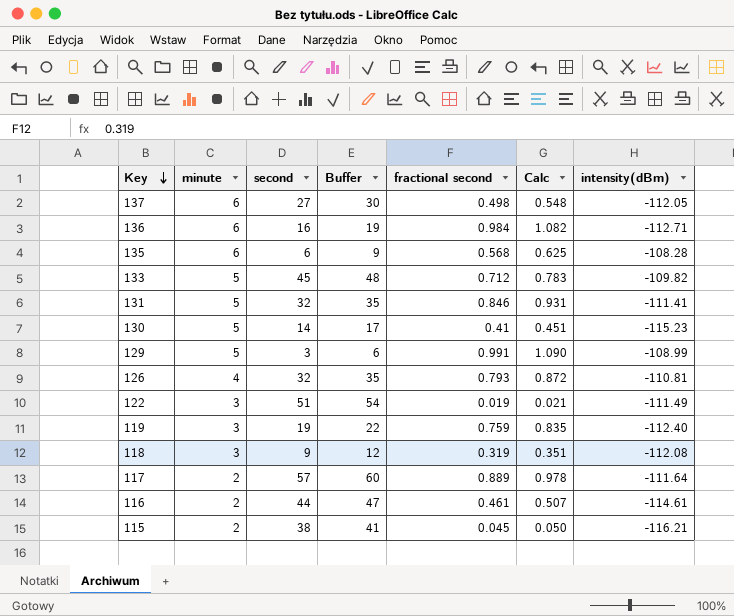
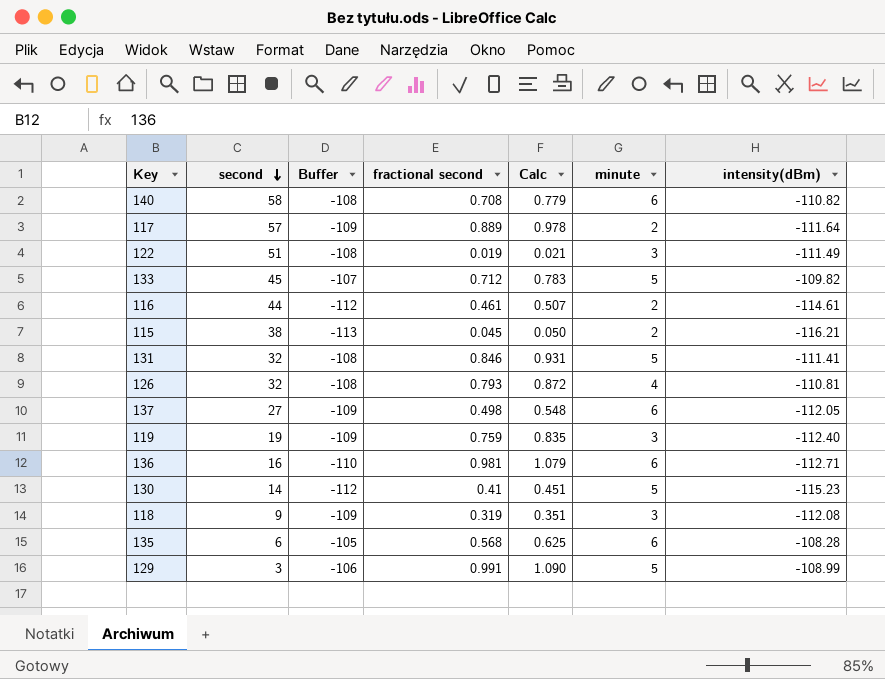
row order: Key descending -> second descending
column Buffer | formula: [second] + 3 -> [intensity(dBm)] + 3
column minute | position: 2 -> 6
row 140: none -> 58 | -108 | 0.708 | 0.779 | 6 | -110.82
136 | fractional second: 0.984 -> 0.981
136 | Calc: 1.082 -> 1.079

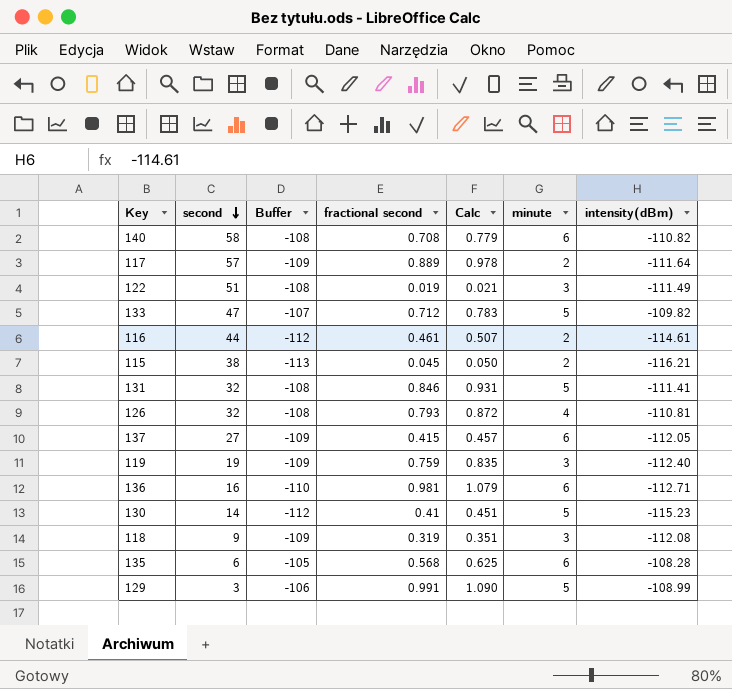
133 | second: 45 -> 47
137 | fractional second: 0.498 -> 0.415
137 | Calc: 0.548 -> 0.457

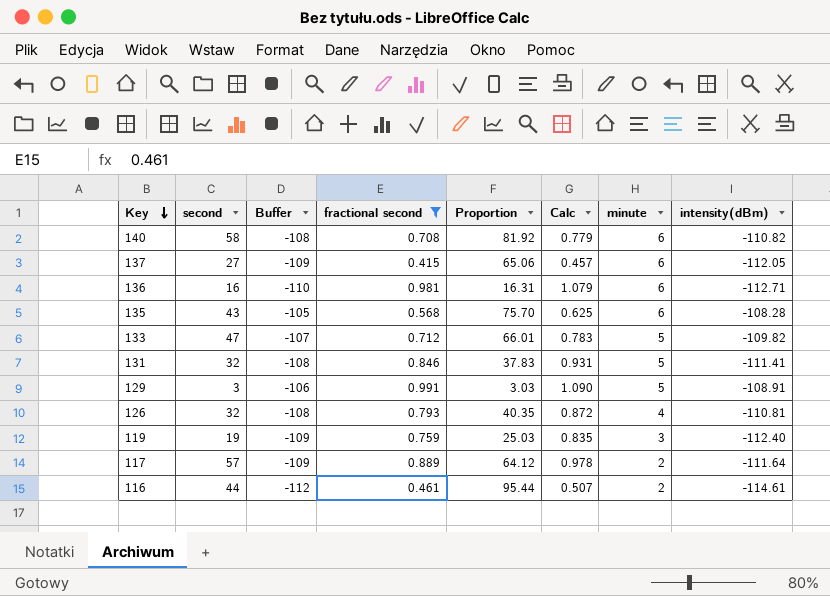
filter: none -> fractional second >= 0.415
row order: second descending -> Key descending
column Proportion | formula: none -> [second] / [fractional second]
135 | second: 6 -> 43
129 | intensity(dBm): -108.99 -> -108.91

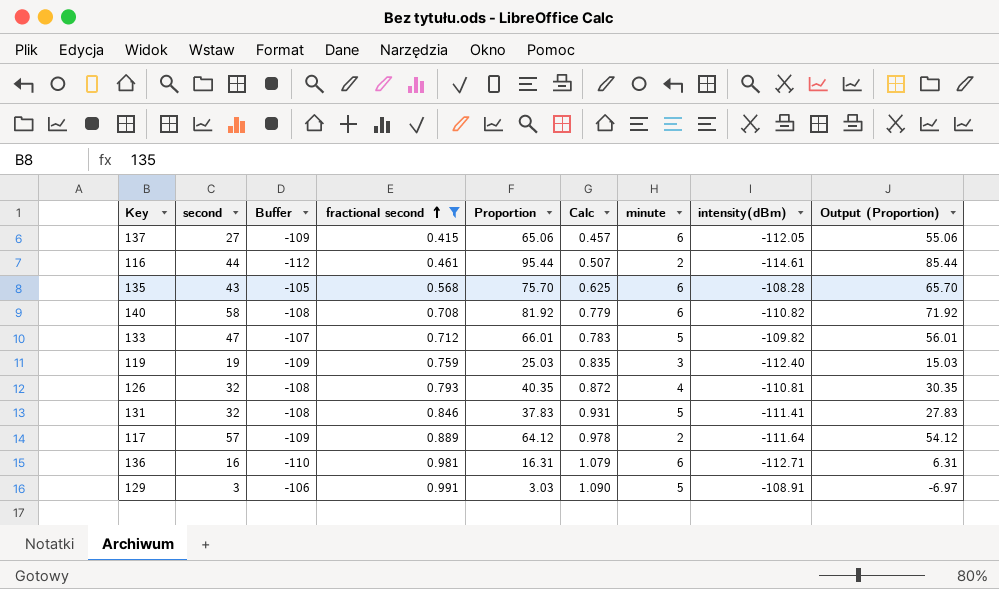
row order: Key descending -> fractional second ascending
column Output (Proportion) | formula: none -> [Proportion] - 10

